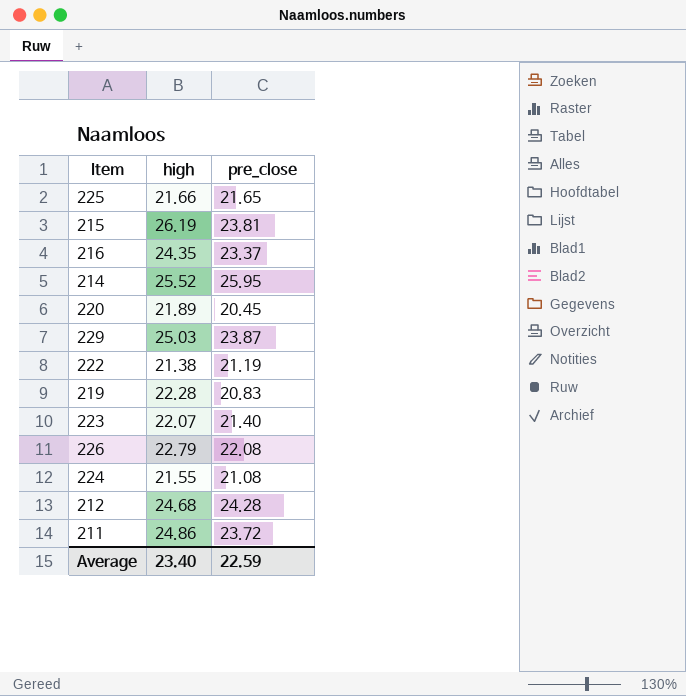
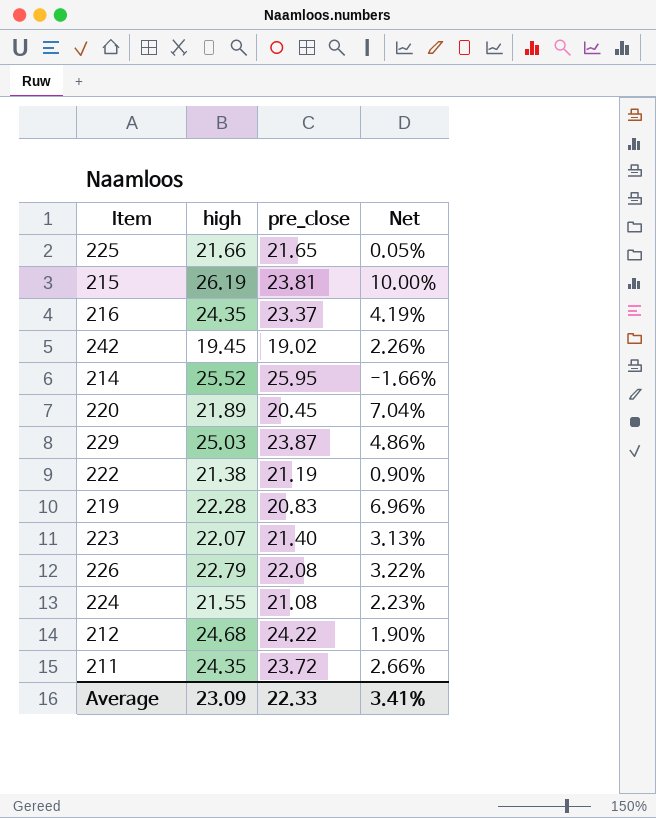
column Net | formula: none -> ([high] - [pre_close]) / [pre_close]
row 242: none -> 19.45 | 19.02 | 2.26%
212 | pre_close: 24.28 -> 24.22
211 | high: 24.86 -> 24.35
Average | high: 23.40 -> 23.09
Average | pre_close: 22.59 -> 22.33

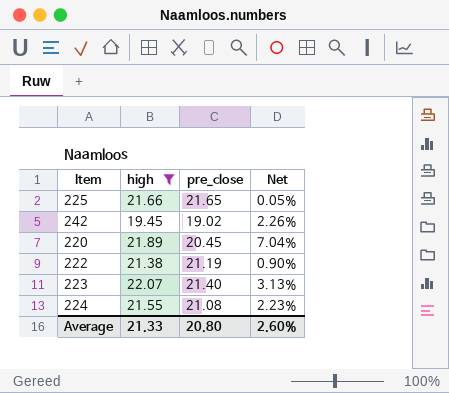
filter: none -> high <= 22.07
Average | high: 23.09 -> 21.33
Average | pre_close: 22.33 -> 20.80
Average | Net: 3.41% -> 2.60%

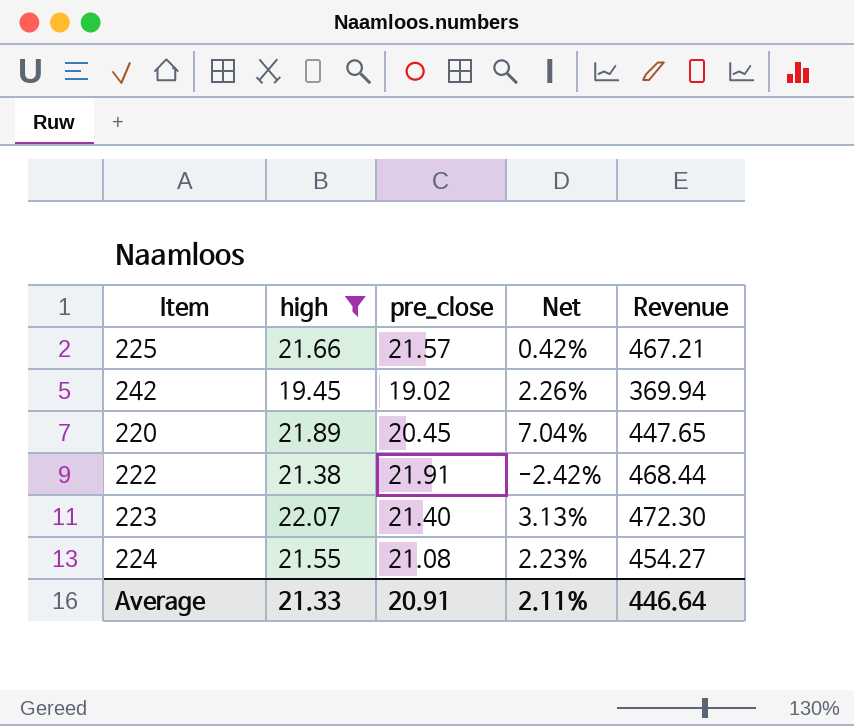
column Revenue | formula: none -> [high] * [pre_close]
225 | pre_close: 21.65 -> 21.57
225 | Net: 0.05% -> 0.42%
222 | pre_close: 21.19 -> 21.91
222 | Net: 0.90% -> -2.42%
Average | pre_close: 20.80 -> 20.91
Average | Net: 2.60% -> 2.11%

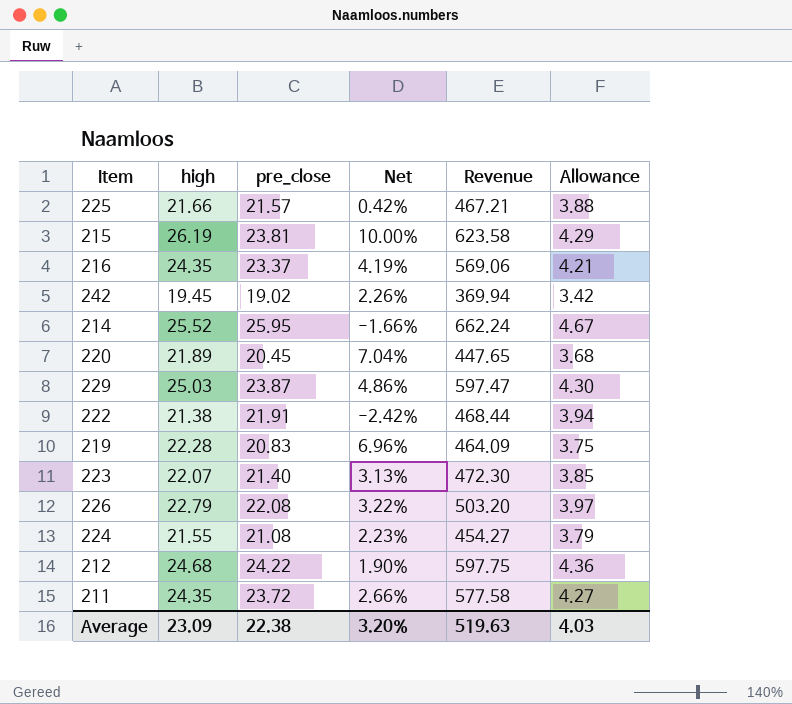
filter: high <= 22.07 -> none
column Allowance | formula: none -> [pre_close] * 0.18
Average | high: 21.33 -> 23.09
Average | pre_close: 20.91 -> 22.38
Average | Net: 2.11% -> 3.20%
Average | Revenue: 446.64 -> 519.63

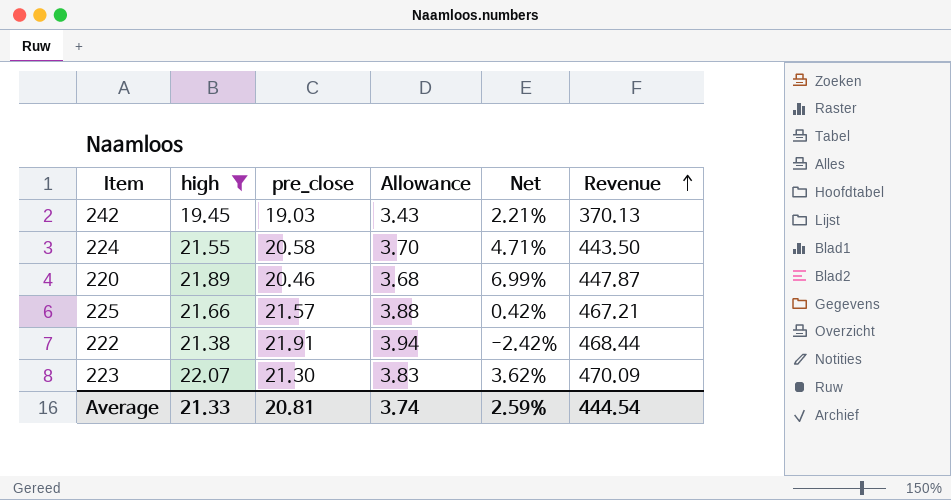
filter: none -> high <= 22.07
row order: none -> Revenue ascending
column Allowance | position: 6 -> 4
242 | pre_close: 19.02 -> 19.03
242 | Allowance: 3.42 -> 3.43
242 | Net: 2.26% -> 2.21%
242 | Revenue: 369.94 -> 370.13
224 | pre_close: 21.08 -> 20.58
224 | Allowance: 3.79 -> 3.70
224 | Net: 2.23% -> 4.71%
224 | Revenue: 454.27 -> 443.50
220 | pre_close: 20.45 -> 20.46
220 | Net: 7.04% -> 6.99%
220 | Revenue: 447.65 -> 447.87
223 | pre_close: 21.40 -> 21.30
223 | Allowance: 3.85 -> 3.83
223 | Net: 3.13% -> 3.62%
223 | Revenue: 472.30 -> 470.09
Average | high: 23.09 -> 21.33
Average | pre_close: 22.38 -> 20.81
Average | Allowance: 4.03 -> 3.74
Average | Net: 3.20% -> 2.59%
Average | Revenue: 519.63 -> 444.54

